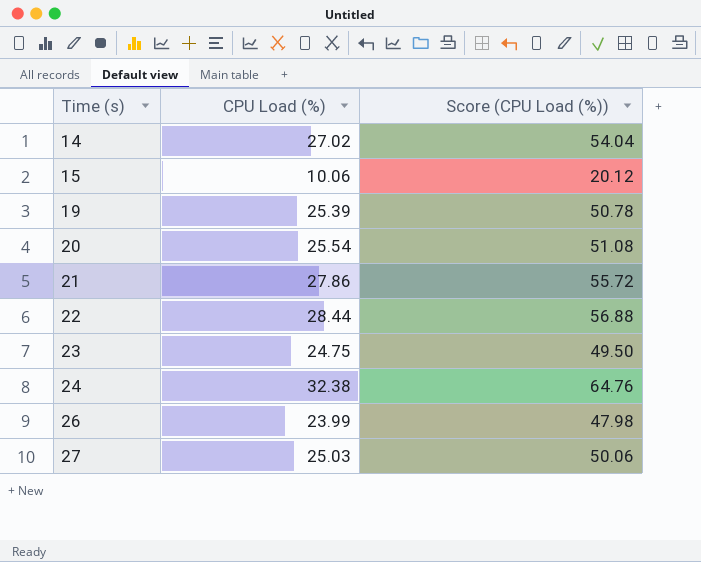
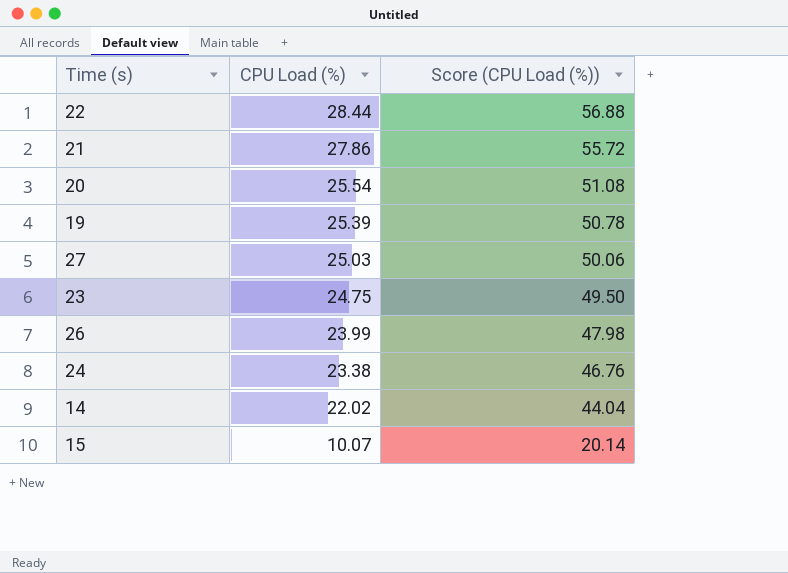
row order: Time (s) ascending -> CPU Load (%) descending
24 | CPU Load (%): 32.38 -> 23.38
24 | Score (CPU Load (%)): 64.76 -> 46.76
14 | CPU Load (%): 27.02 -> 22.02
14 | Score (CPU Load (%)): 54.04 -> 44.04
15 | CPU Load (%): 10.06 -> 10.07
15 | Score (CPU Load (%)): 20.12 -> 20.14

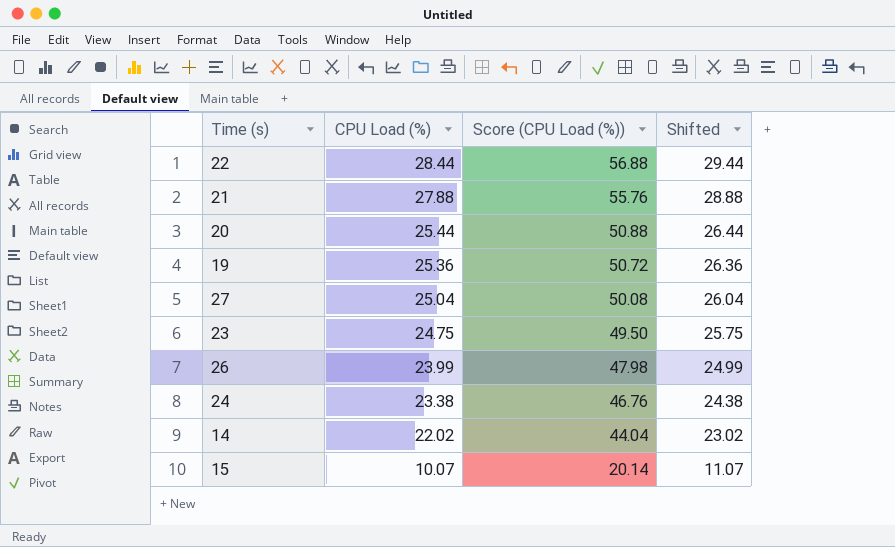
column Shifted | formula: none -> [CPU Load (%)] + 1
21 | CPU Load (%): 27.86 -> 27.88
21 | Score (CPU Load (%)): 55.72 -> 55.76
20 | CPU Load (%): 25.54 -> 25.44
20 | Score (CPU Load (%)): 51.08 -> 50.88
19 | CPU Load (%): 25.39 -> 25.36
19 | Score (CPU Load (%)): 50.78 -> 50.72
27 | CPU Load (%): 25.03 -> 25.04
27 | Score (CPU Load (%)): 50.06 -> 50.08

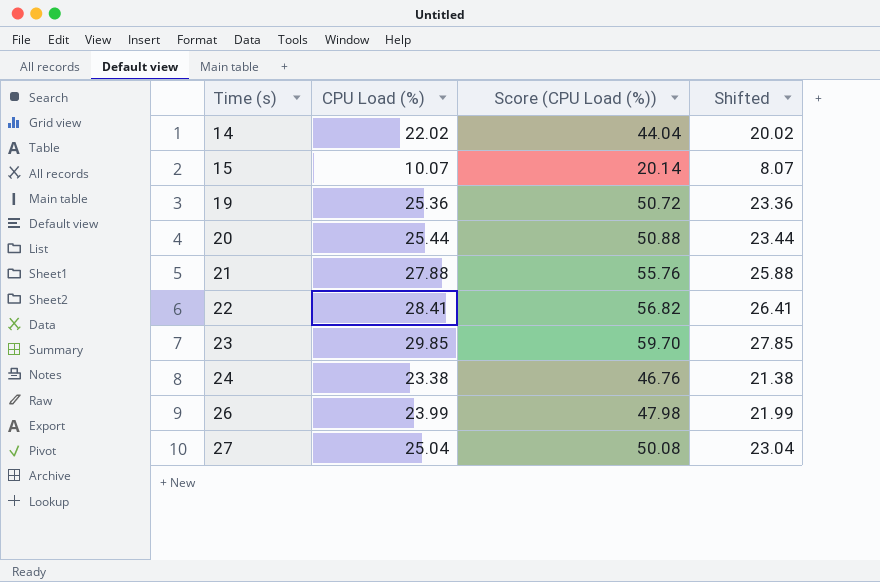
row order: CPU Load (%) descending -> Time (s) ascending
column Shifted | formula: [CPU Load (%)] + 1 -> [CPU Load (%)] - 2
22 | CPU Load (%): 28.44 -> 28.41
22 | Score (CPU Load (%)): 56.88 -> 56.82
23 | CPU Load (%): 24.75 -> 29.85
23 | Score (CPU Load (%)): 49.50 -> 59.70

